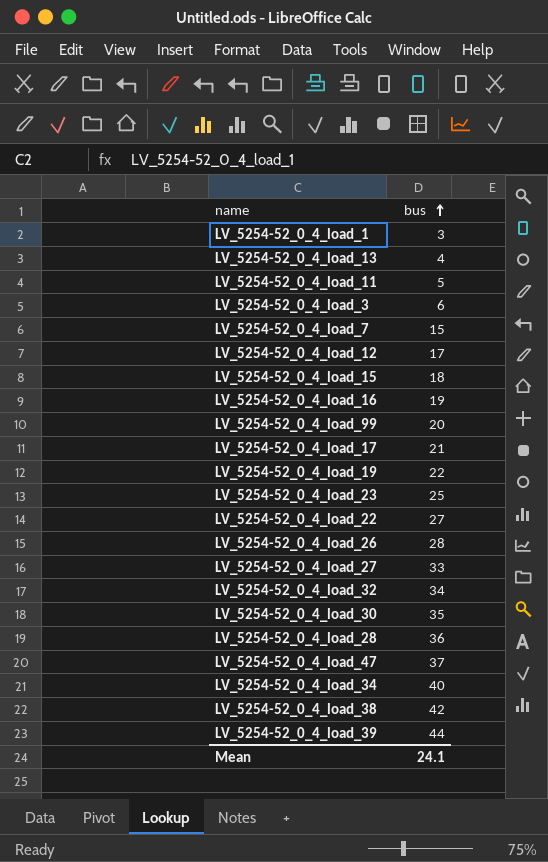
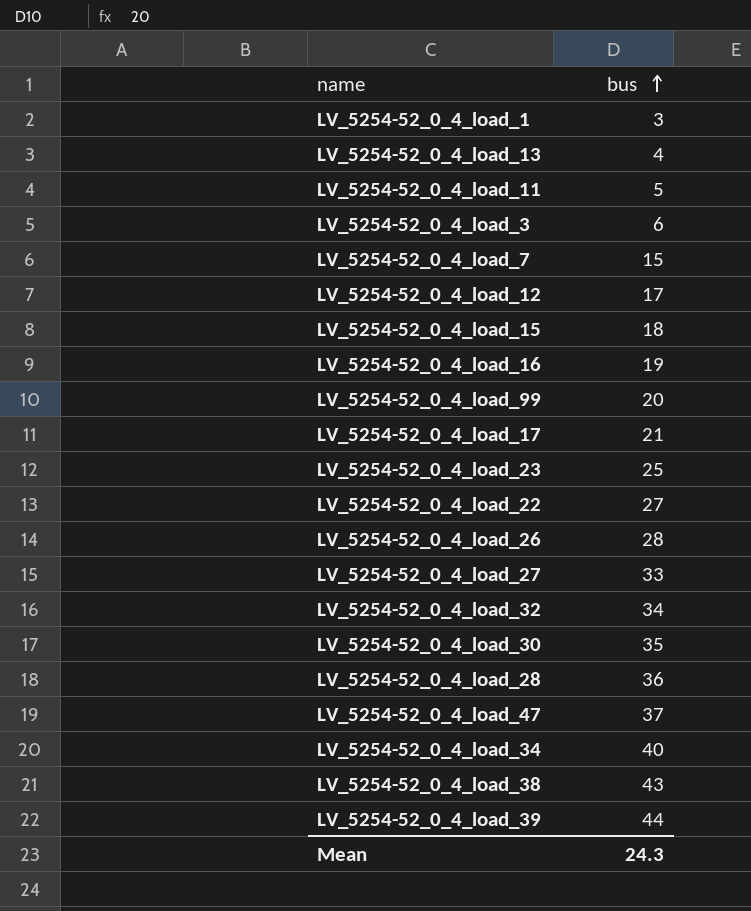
row LV_5254-52_0_4_load_19: 22 -> none
LV_5254-52_0_4_load_38 | bus: 42 -> 43
Mean | bus: 24.1 -> 24.3

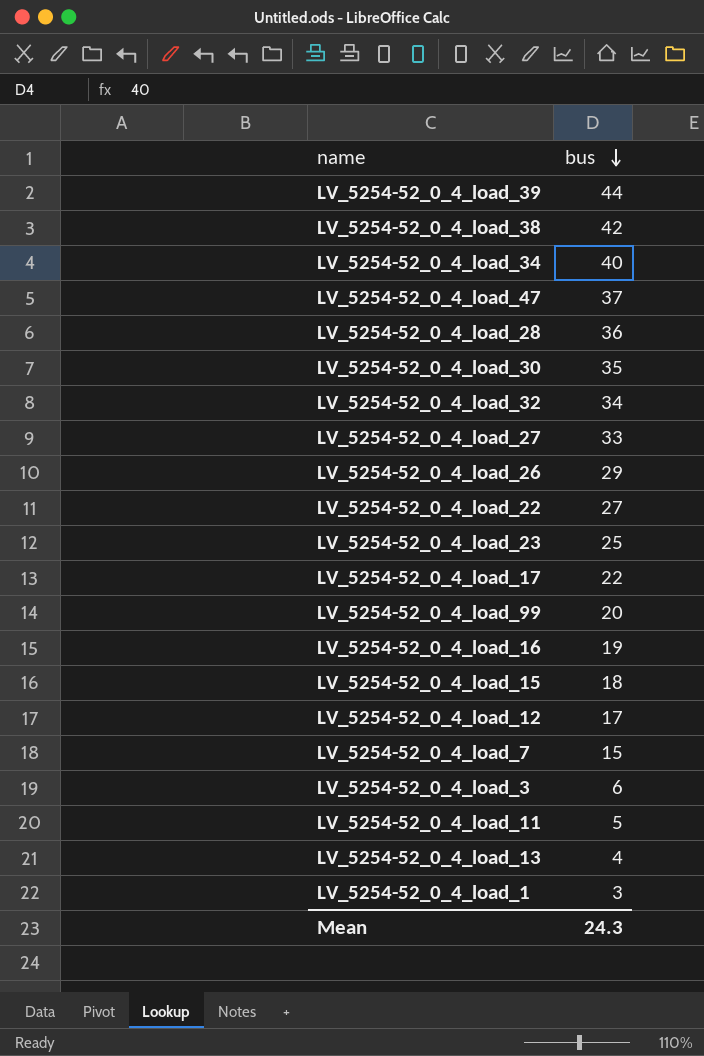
row order: bus ascending -> bus descending
LV_5254-52_0_4_load_38 | bus: 43 -> 42
LV_5254-52_0_4_load_26 | bus: 28 -> 29
LV_5254-52_0_4_load_17 | bus: 21 -> 22

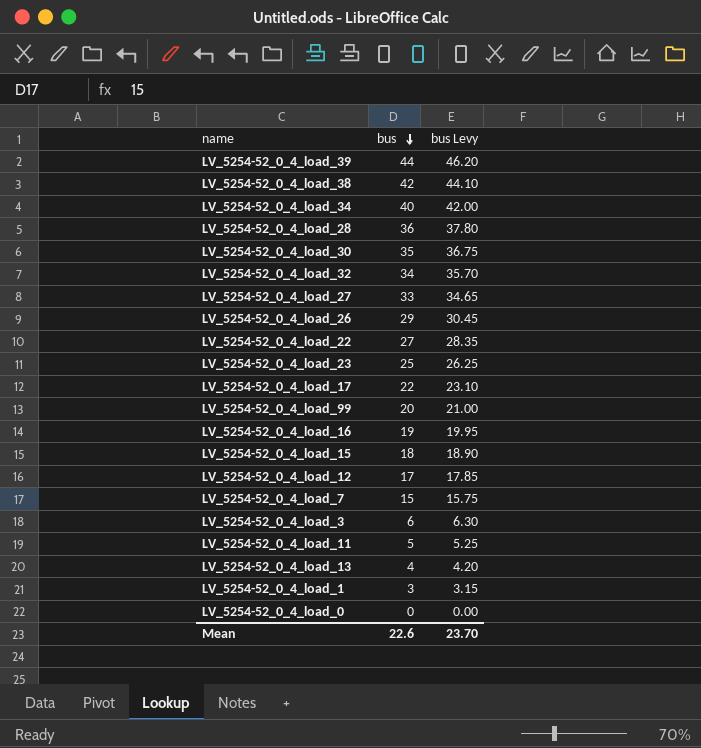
column bus Levy | formula: none -> [bus] * 1.05
row LV_5254-52_0_4_load_47: 37 -> none
row LV_5254-52_0_4_load_0: none -> 0 | 0.00
Mean | bus: 24.3 -> 22.6

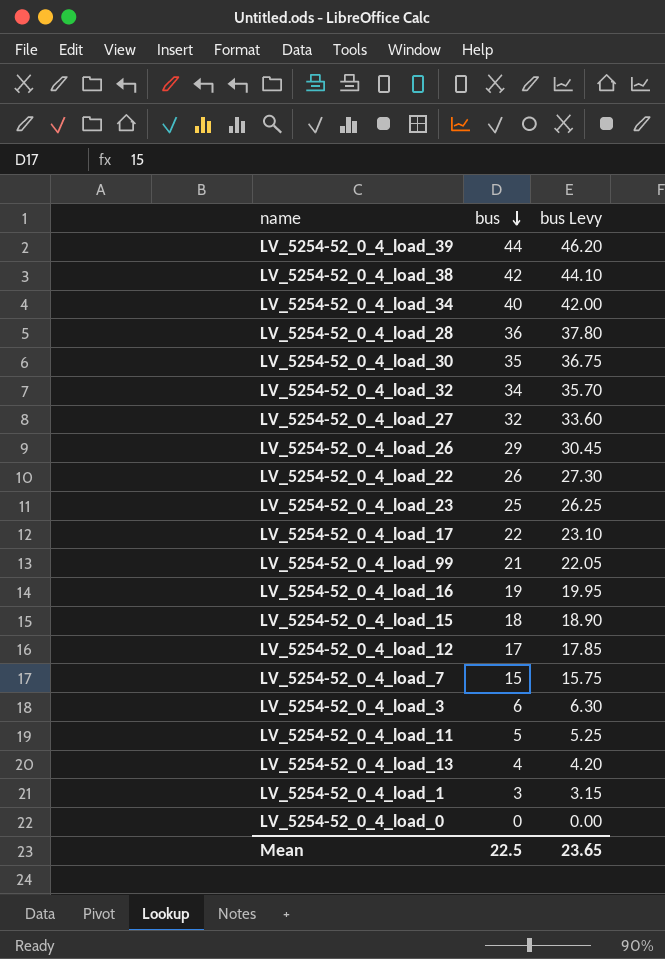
LV_5254-52_0_4_load_27 | bus: 33 -> 32
LV_5254-52_0_4_load_27 | bus Levy: 34.65 -> 33.60
LV_5254-52_0_4_load_22 | bus: 27 -> 26
LV_5254-52_0_4_load_22 | bus Levy: 28.35 -> 27.30
LV_5254-52_0_4_load_99 | bus: 20 -> 21
LV_5254-52_0_4_load_99 | bus Levy: 21.00 -> 22.05
Mean | bus: 22.6 -> 22.5
Mean | bus Levy: 23.70 -> 23.65

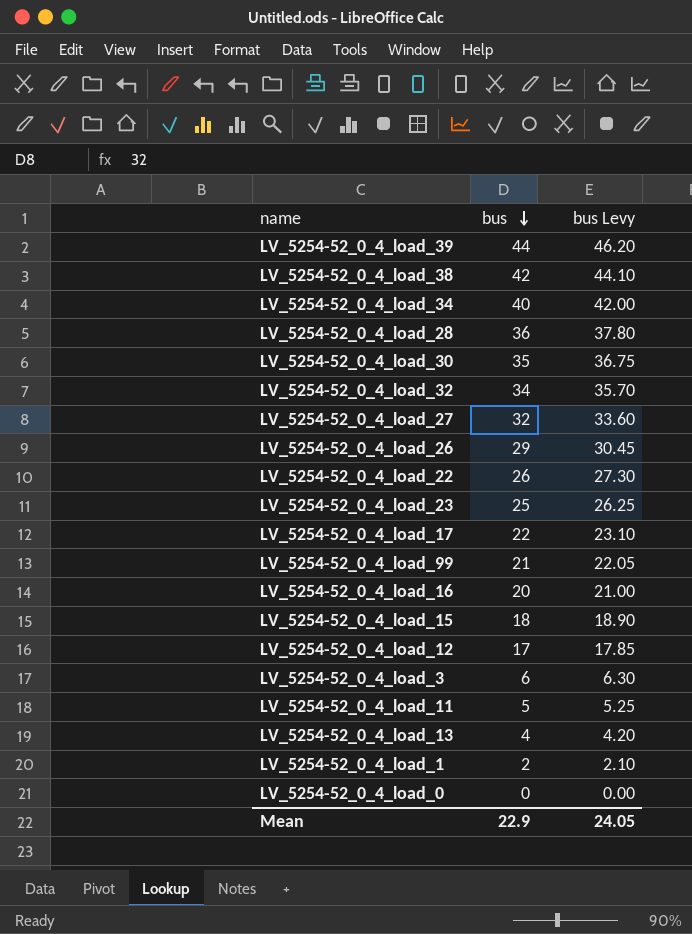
row LV_5254-52_0_4_load_7: 15 | 15.75 -> none
LV_5254-52_0_4_load_16 | bus: 19 -> 20
LV_5254-52_0_4_load_16 | bus Levy: 19.95 -> 21.00
LV_5254-52_0_4_load_1 | bus: 3 -> 2
LV_5254-52_0_4_load_1 | bus Levy: 3.15 -> 2.10
Mean | bus: 22.5 -> 22.9
Mean | bus Levy: 23.65 -> 24.05

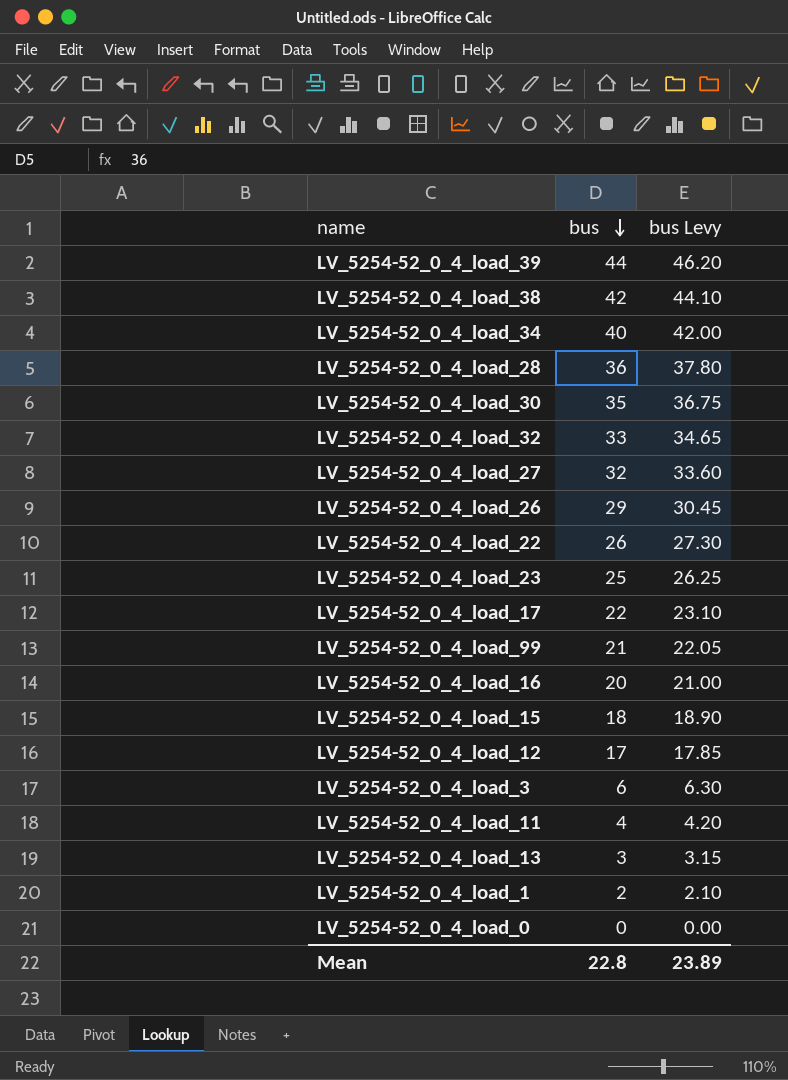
LV_5254-52_0_4_load_32 | bus: 34 -> 33
LV_5254-52_0_4_load_32 | bus Levy: 35.70 -> 34.65
LV_5254-52_0_4_load_11 | bus: 5 -> 4
LV_5254-52_0_4_load_11 | bus Levy: 5.25 -> 4.20
LV_5254-52_0_4_load_13 | bus: 4 -> 3
LV_5254-52_0_4_load_13 | bus Levy: 4.20 -> 3.15
Mean | bus: 22.9 -> 22.8
Mean | bus Levy: 24.05 -> 23.89

